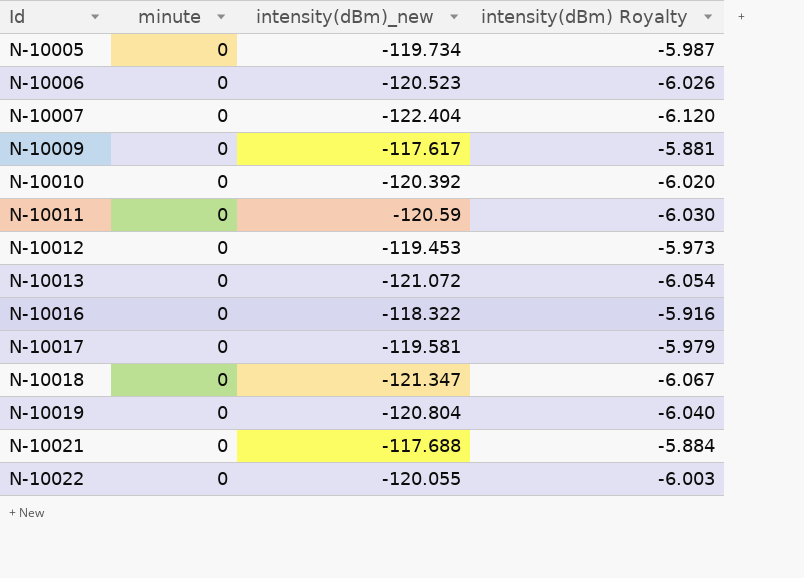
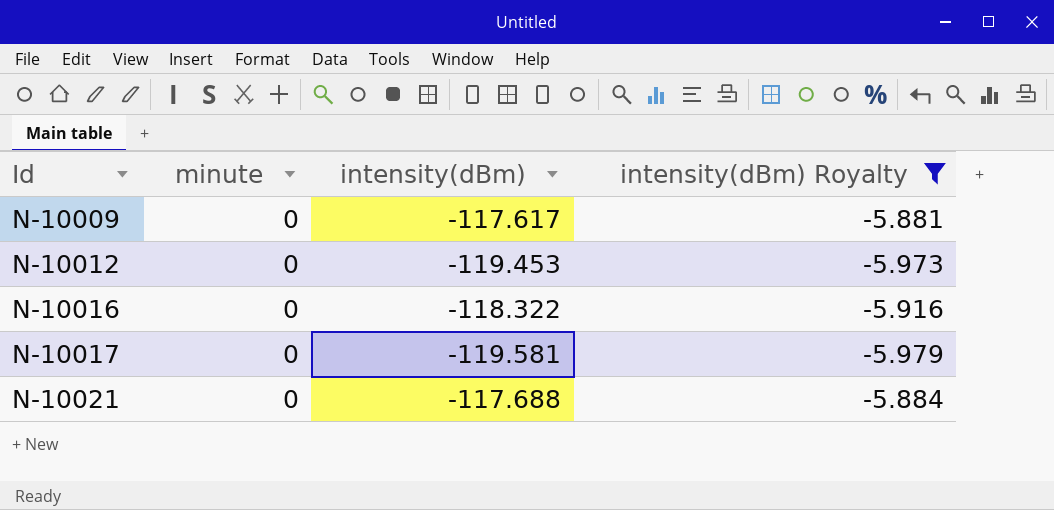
filter: none -> intensity(dBm) Royalty >= -5.979
column name: intensity(dBm)_new -> intensity(dBm)

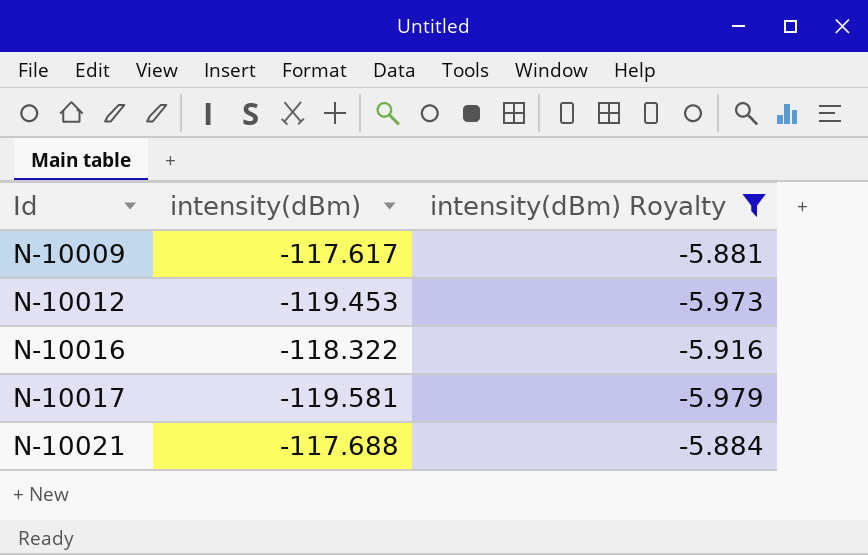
column minute | position: 2 -> none

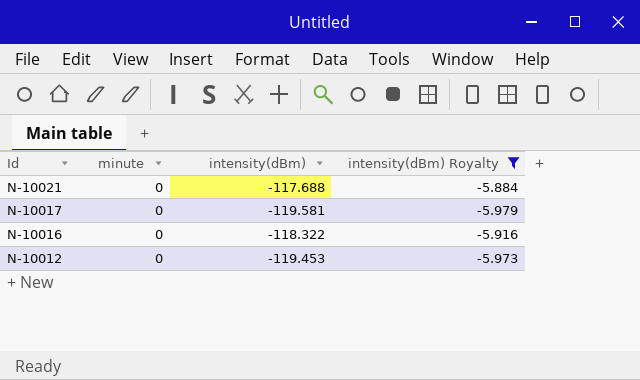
row order: Id ascending -> Id descending
column minute | position: none -> 2
row N-10009: -117.617 | -5.881 -> none

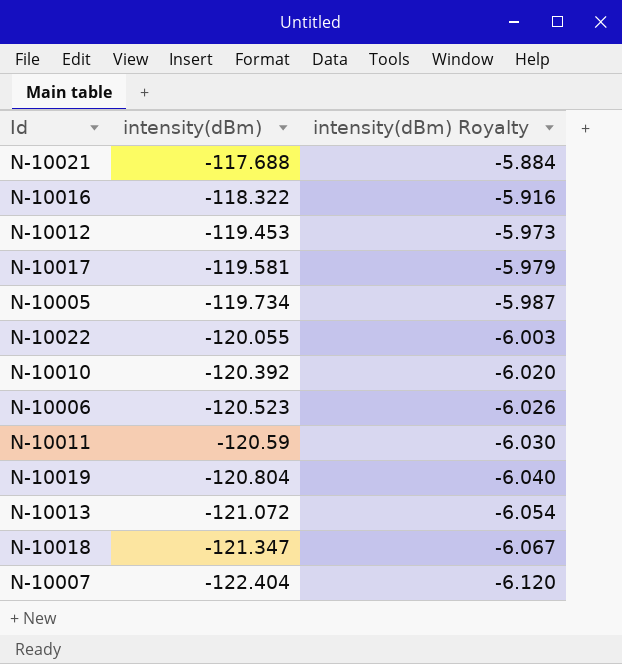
filter: intensity(dBm) Royalty >= -5.979 -> none
row order: Id descending -> intensity(dBm) descending
column minute | position: 2 -> none

